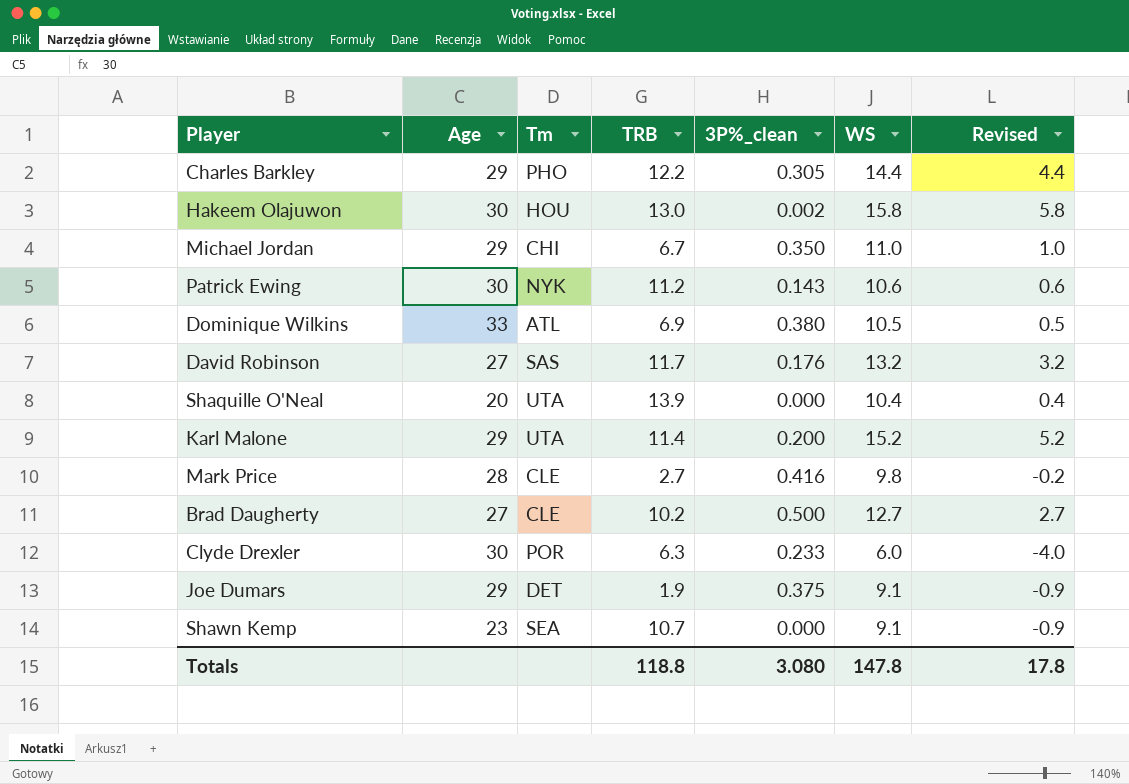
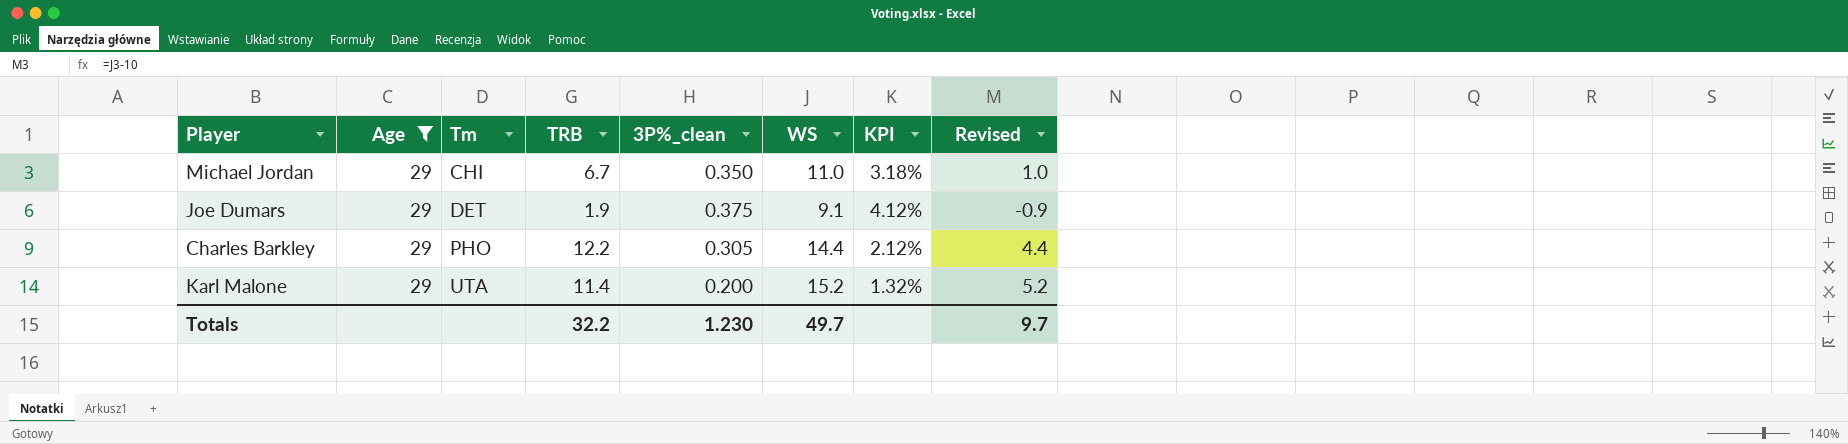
filter: none -> Age = 29
row order: none -> Tm ascending
column KPI | formula: none -> [3P%_clean] / [WS]
Totals | TRB: 118.8 -> 32.2
Totals | 3P%_clean: 3.080 -> 1.230
Totals | WS: 147.8 -> 49.7
Totals | Revised: 17.8 -> 9.7

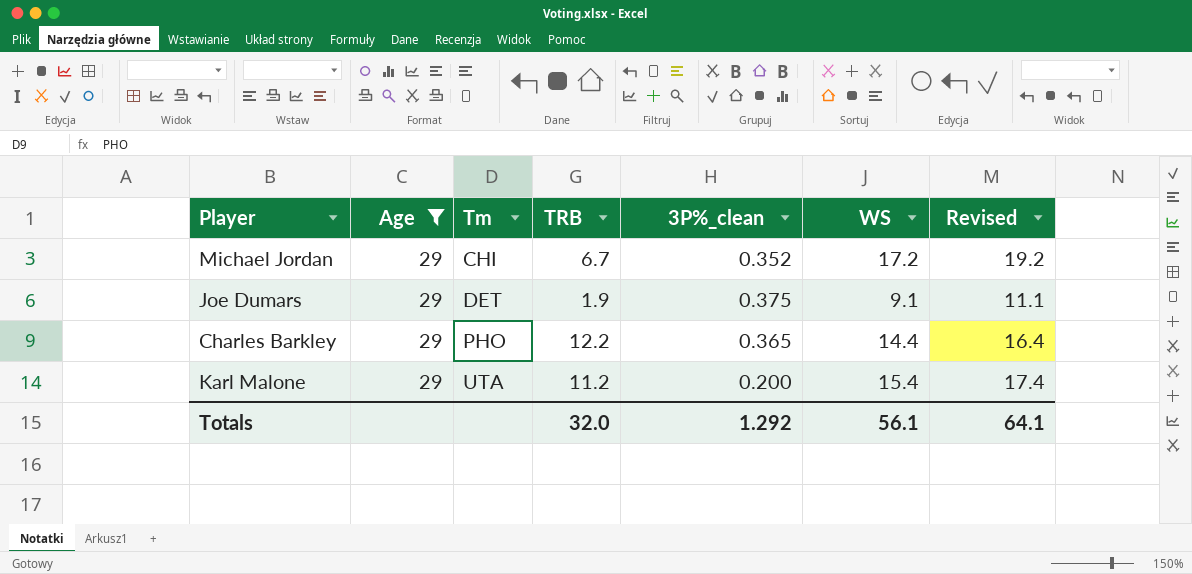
column KPI | formula: [3P%_clean] / [WS] -> none
column Revised | formula: [WS] - 10 -> [WS] + 2
Michael Jordan | 3P%_clean: 0.350 -> 0.352
Michael Jordan | WS: 11.0 -> 17.2
Charles Barkley | 3P%_clean: 0.305 -> 0.365
Karl Malone | TRB: 11.4 -> 11.2
Karl Malone | WS: 15.2 -> 15.4
Totals | TRB: 32.2 -> 32.0
Totals | 3P%_clean: 1.230 -> 1.292
Totals | WS: 49.7 -> 56.1
Totals | Revised: 9.7 -> 64.1

